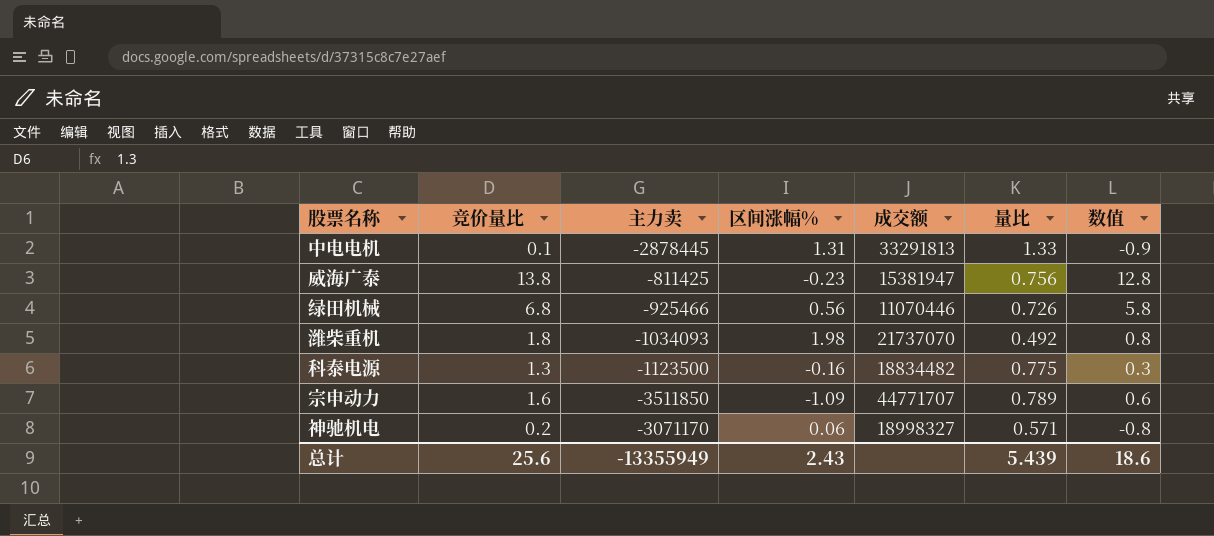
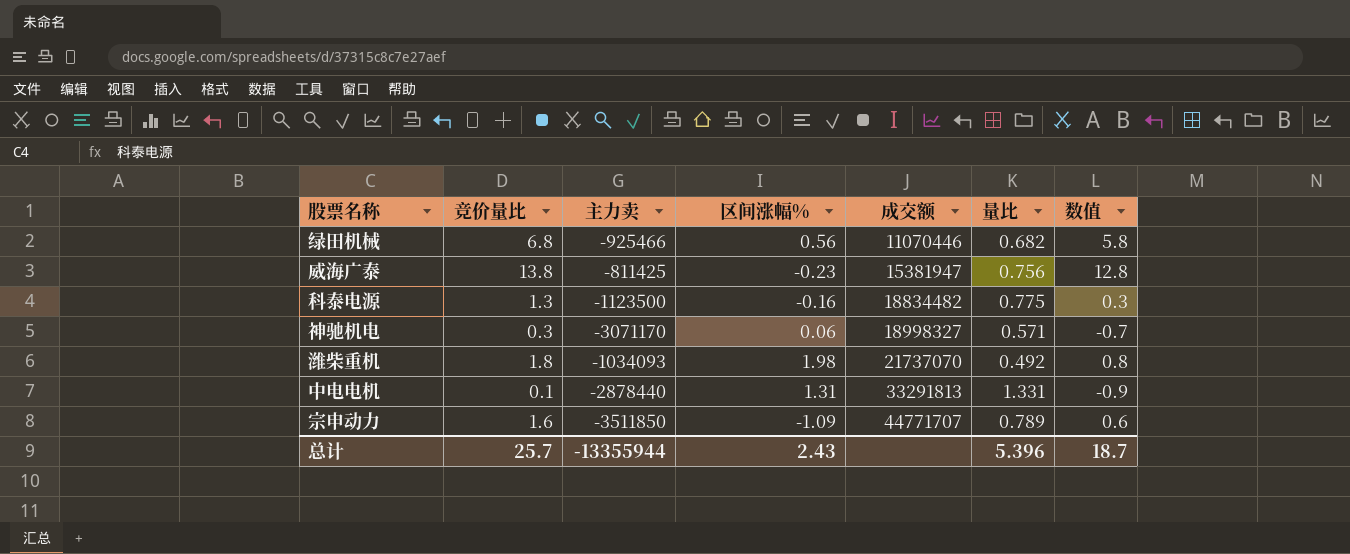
row order: none -> 成交额 ascending
绿田机械 | 量比: 0.726 -> 0.682
神驰机电 | 竞价量比: 0.2 -> 0.3
神驰机电 | 数值: -0.8 -> -0.7
中电电机 | 主力卖: -2878445 -> -2878440
中电电机 | 量比: 1.33 -> 1.331
总计 | 竞价量比: 25.6 -> 25.7
总计 | 主力卖: -13355949 -> -13355944
总计 | 量比: 5.439 -> 5.396
总计 | 数值: 18.6 -> 18.7

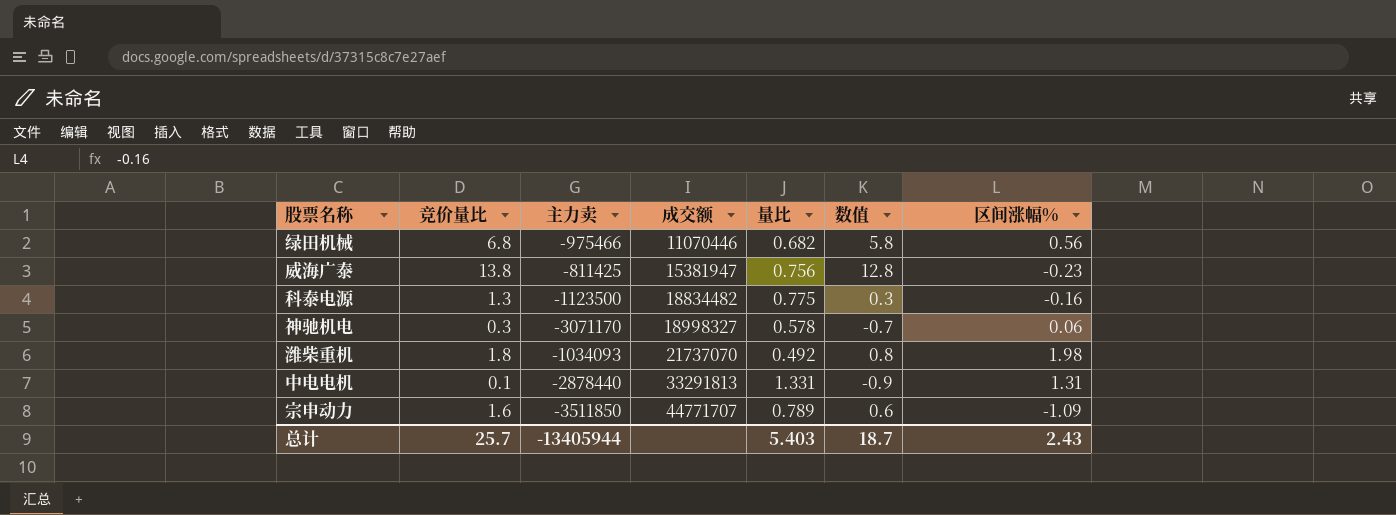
column 区间涨幅% | position: 4 -> 7
绿田机械 | 主力卖: -925466 -> -975466
神驰机电 | 量比: 0.571 -> 0.578
总计 | 主力卖: -13355944 -> -13405944
总计 | 量比: 5.396 -> 5.403

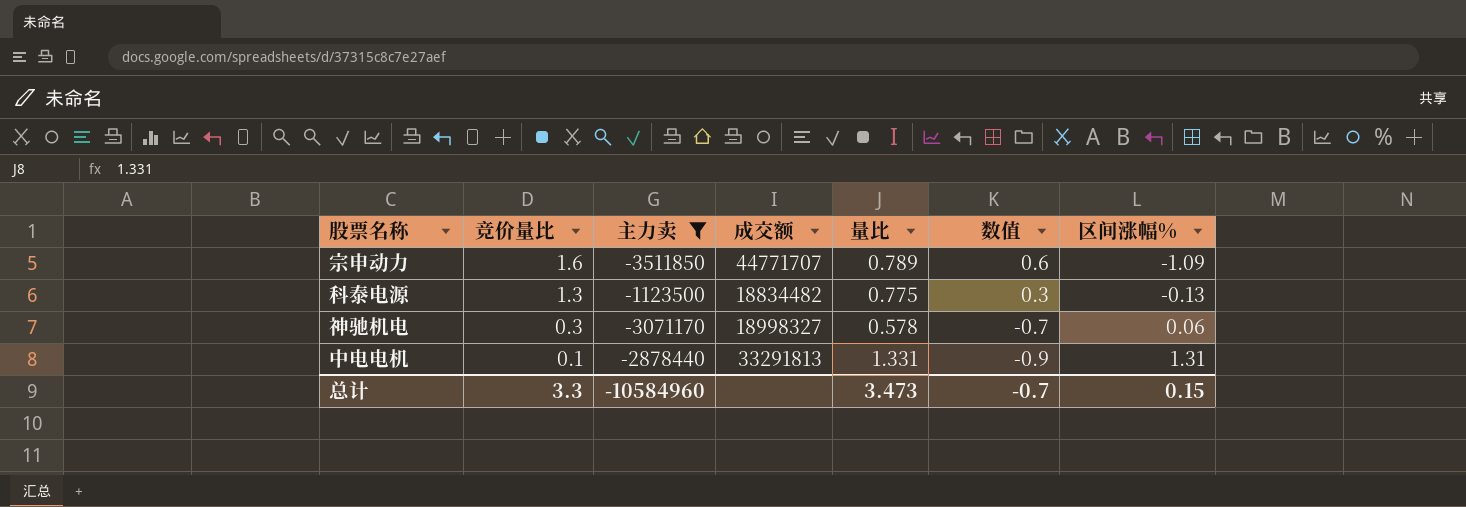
filter: none -> 主力卖 <= -1123500
row order: 成交额 ascending -> 竞价量比 descending
科泰电源 | 区间涨幅%: -0.16 -> -0.13
总计 | 竞价量比: 25.7 -> 3.3
总计 | 主力卖: -13405944 -> -10584960
总计 | 量比: 5.403 -> 3.473
总计 | 数值: 18.7 -> -0.7
总计 | 区间涨幅%: 2.43 -> 0.15

